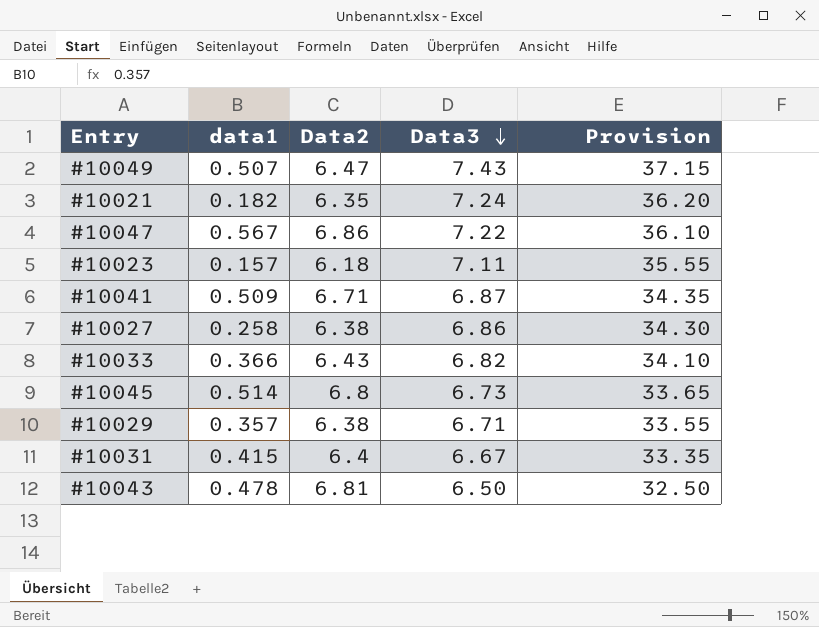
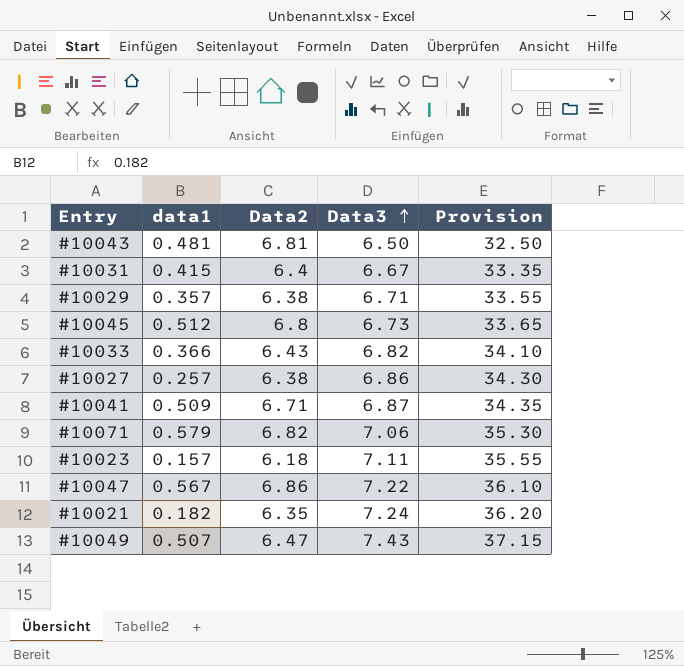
row order: Data3 descending -> Data3 ascending
#10043 | data1: 0.478 -> 0.481
#10045 | data1: 0.514 -> 0.512
#10027 | data1: 0.258 -> 0.257
row #10071: none -> 0.579 | 6.82 | 7.06 | 35.30

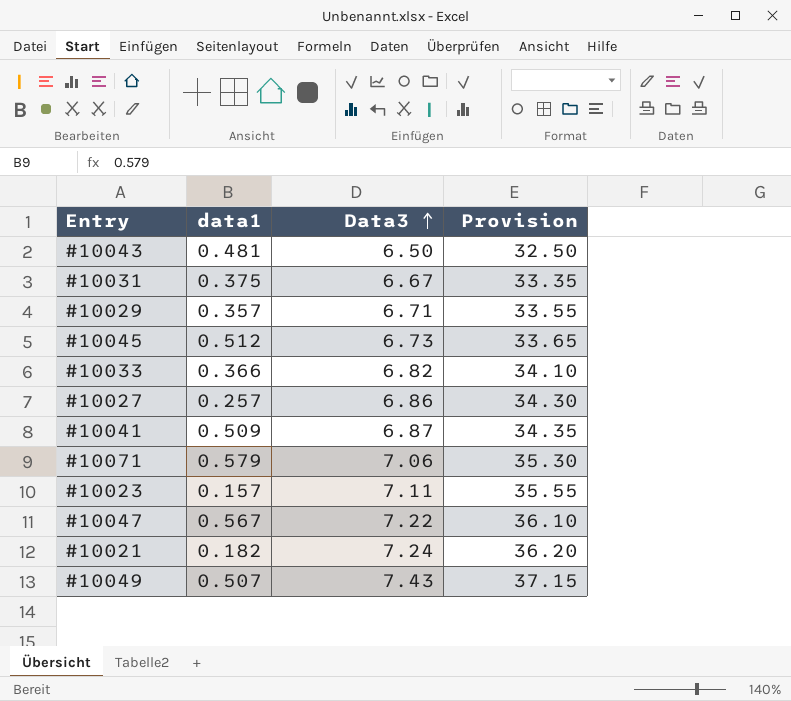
column Data2 | position: 3 -> none
#10031 | data1: 0.415 -> 0.375

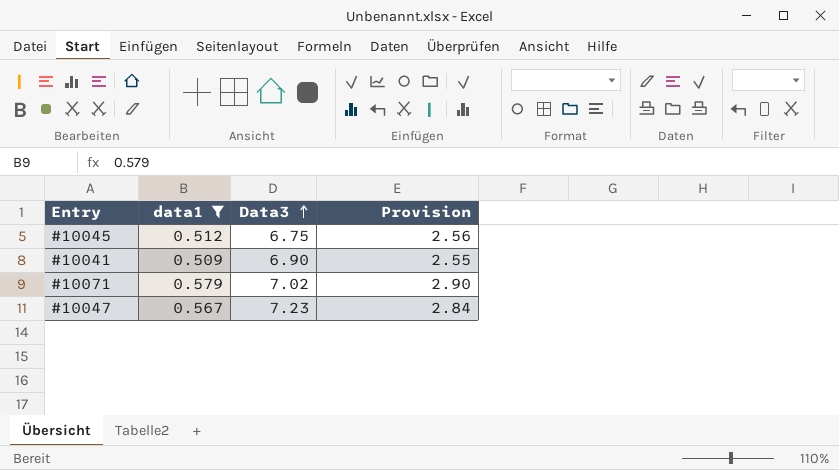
filter: none -> data1 >= 0.509
column Provision | formula: [Data3] * 5 -> [data1] * 5
#10045 | Data3: 6.73 -> 6.75
#10041 | Data3: 6.87 -> 6.90
#10071 | Data3: 7.06 -> 7.02
#10047 | Data3: 7.22 -> 7.23

